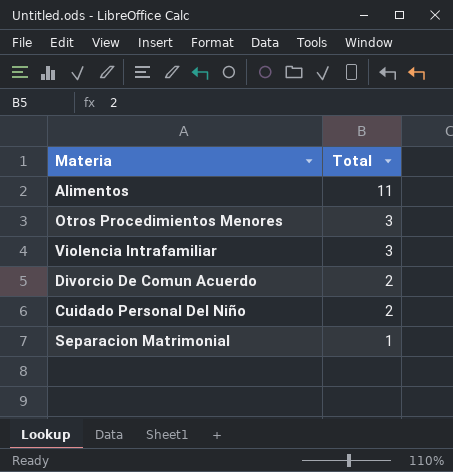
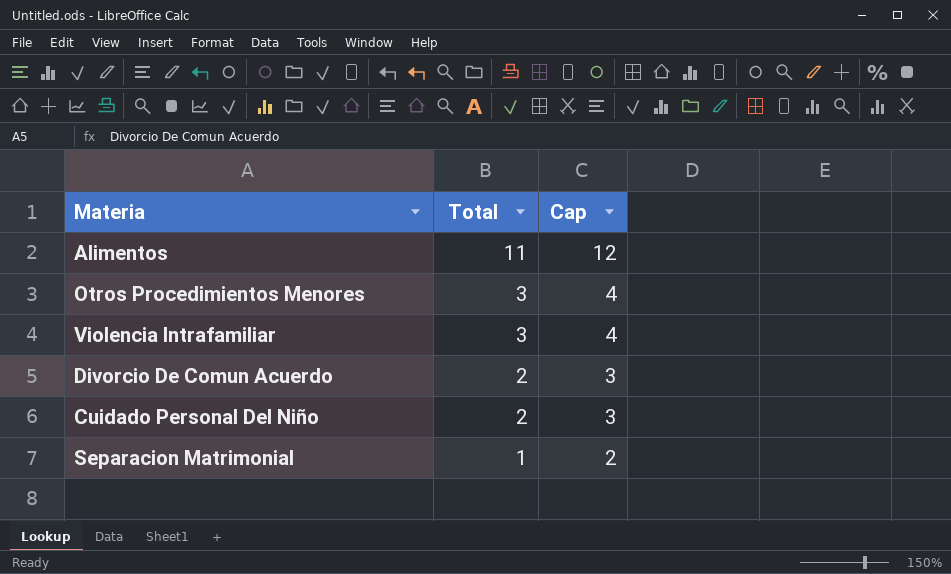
column Cap | formula: none -> [Total] + 1

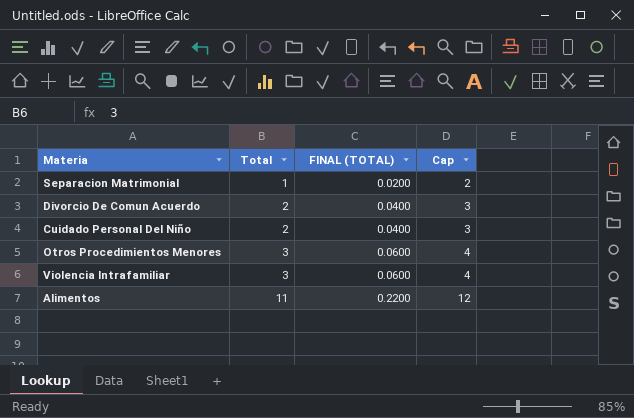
row order: Total descending -> Total ascending
column FINAL (TOTAL) | formula: none -> [Total] * 0.02

